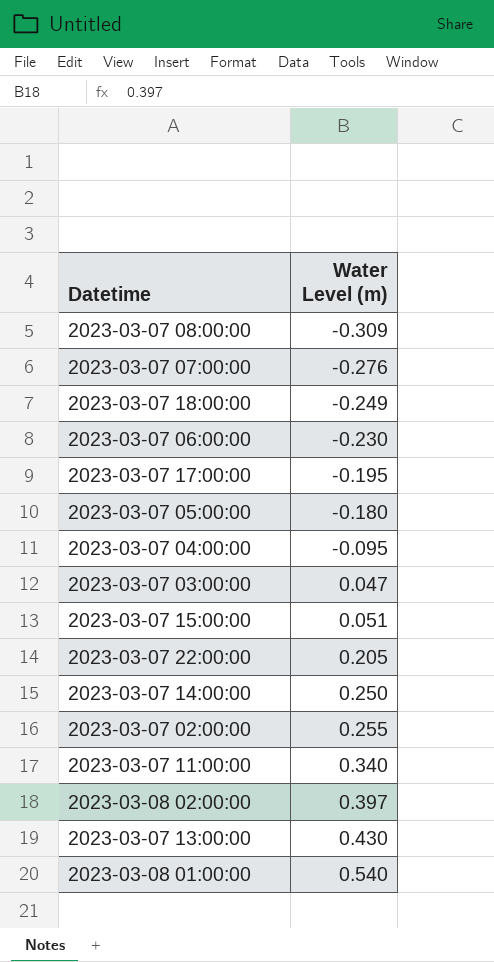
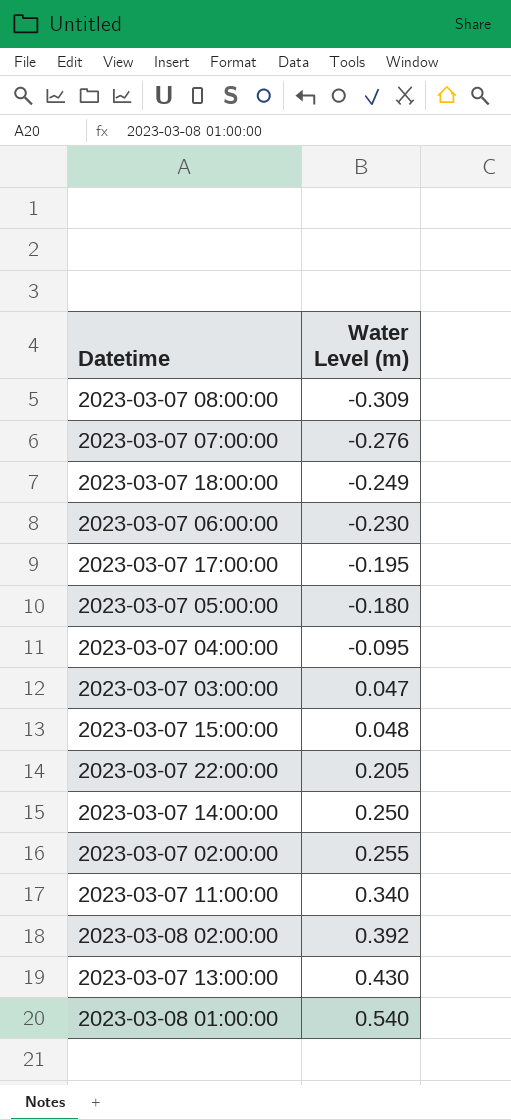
2023-03-07 15:00:00 | Water Level (m): 0.051 -> 0.048
2023-03-08 02:00:00 | Water Level (m): 0.397 -> 0.392

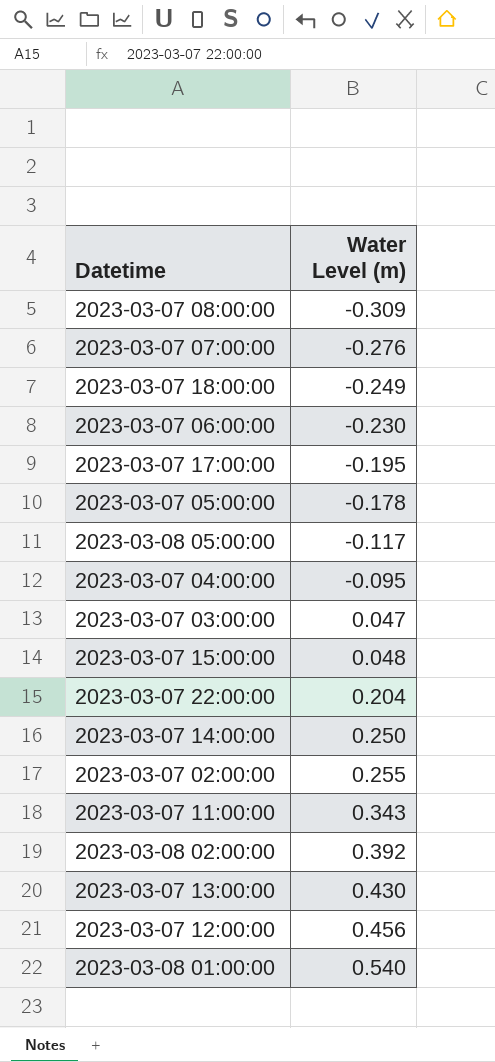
2023-03-07 05:00:00 | Water Level (m): -0.180 -> -0.178
row 2023-03-08 05:00:00: none -> -0.117
2023-03-07 22:00:00 | Water Level (m): 0.205 -> 0.204
2023-03-07 11:00:00 | Water Level (m): 0.340 -> 0.343
row 2023-03-07 12:00:00: none -> 0.456

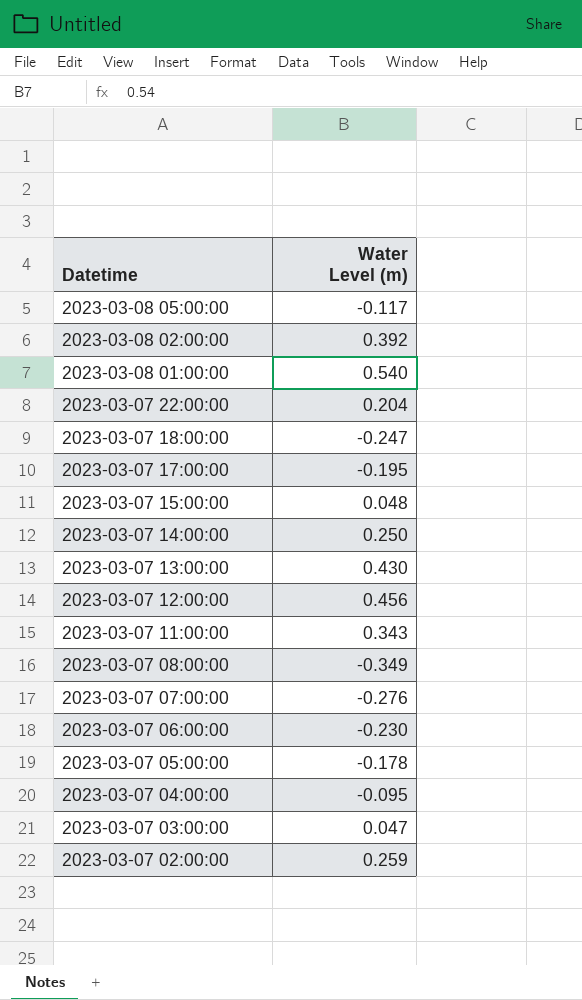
row order: Water Level (m) ascending -> Datetime descending
2023-03-07 18:00:00 | Water Level (m): -0.249 -> -0.247
2023-03-07 08:00:00 | Water Level (m): -0.309 -> -0.349
2023-03-07 02:00:00 | Water Level (m): 0.255 -> 0.259

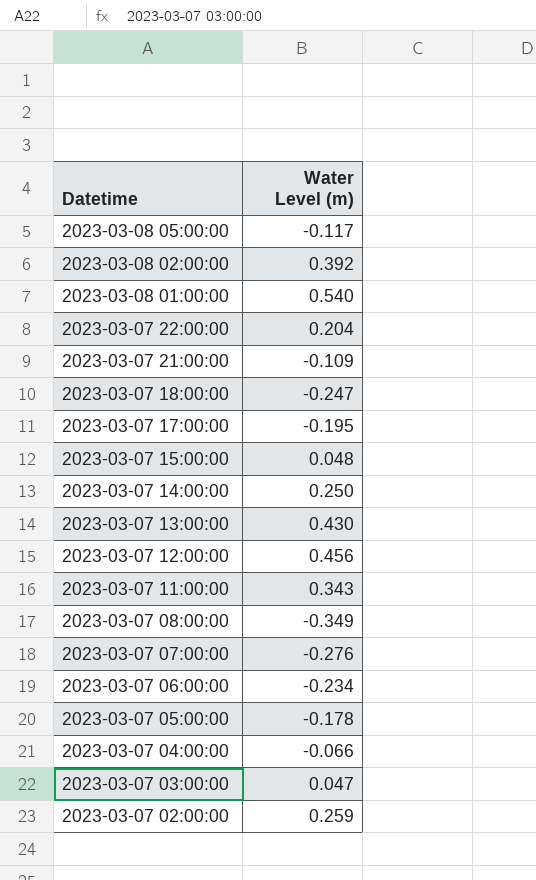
row 2023-03-07 21:00:00: none -> -0.109
2023-03-07 06:00:00 | Water Level (m): -0.230 -> -0.234
2023-03-07 04:00:00 | Water Level (m): -0.095 -> -0.066

